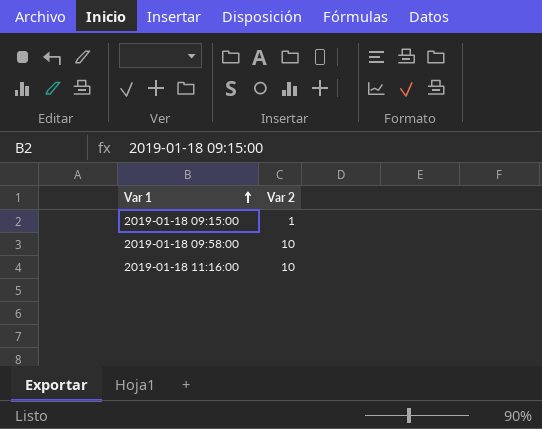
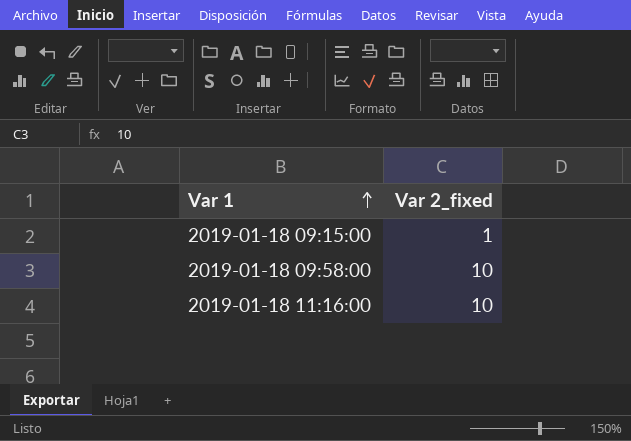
column name: Var 2 -> Var 2_fixed

